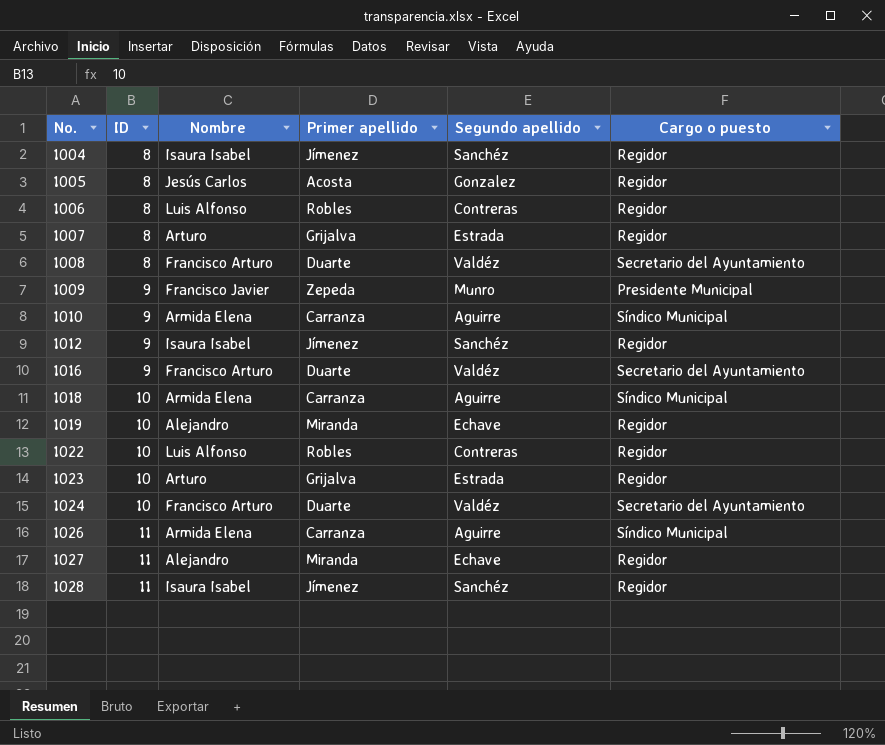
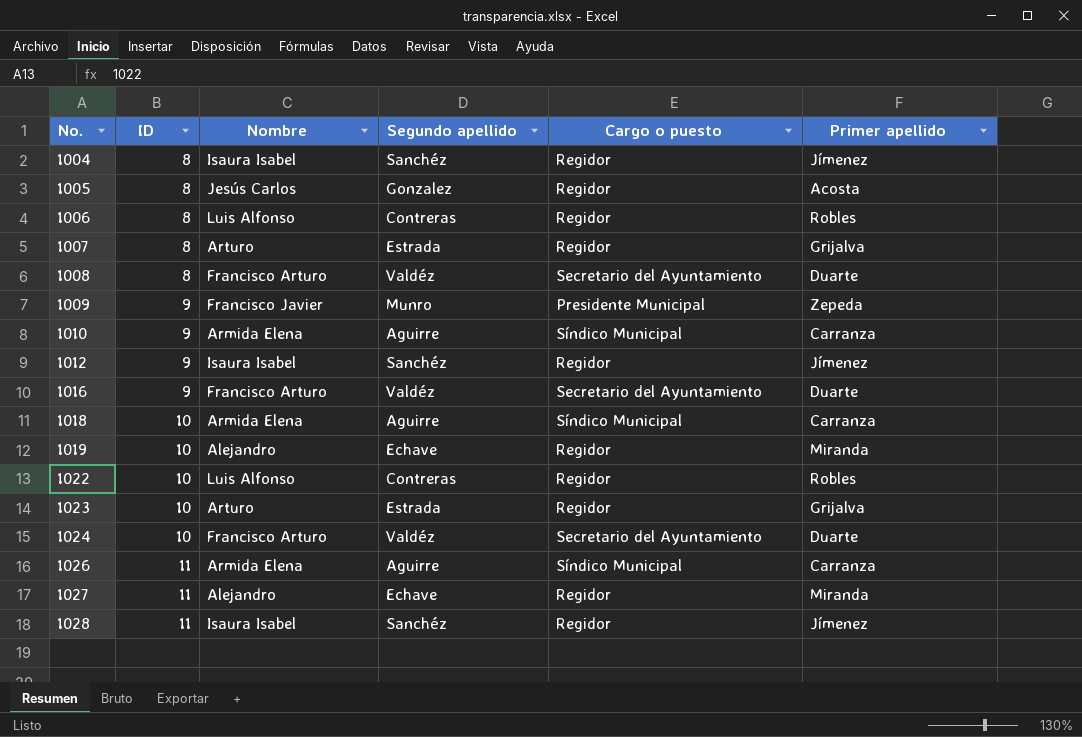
column Primer apellido | position: 4 -> 6

